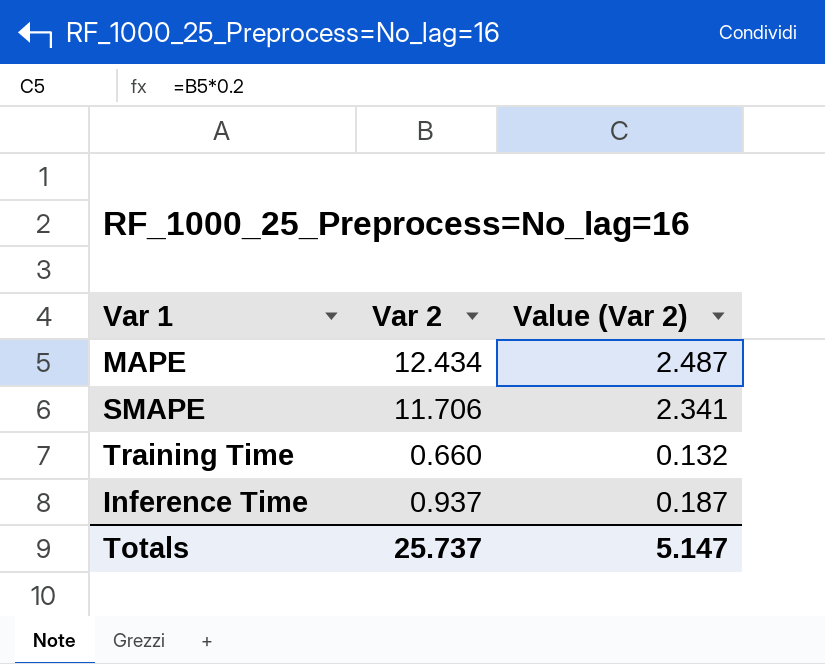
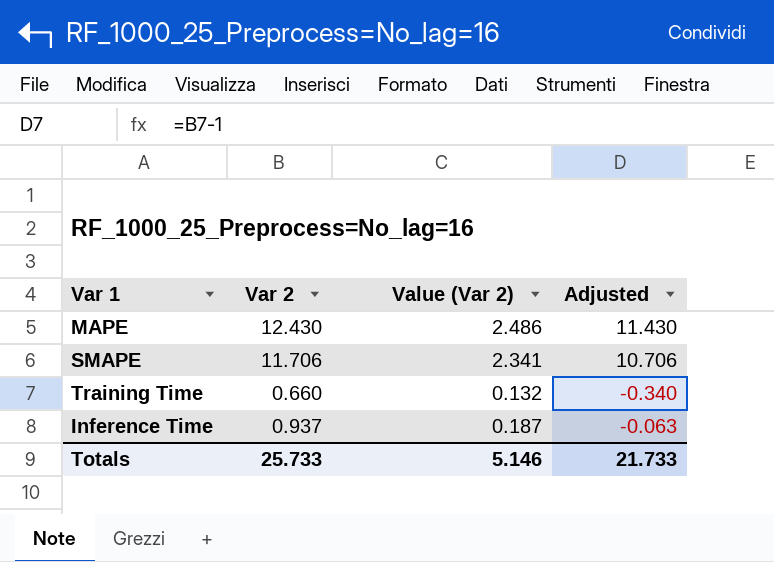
column Adjusted | formula: none -> [Var 2] - 1
MAPE | Var 2: 12.434 -> 12.430
MAPE | Value (Var 2): 2.487 -> 2.486
Totals | Var 2: 25.737 -> 25.733
Totals | Value (Var 2): 5.147 -> 5.146

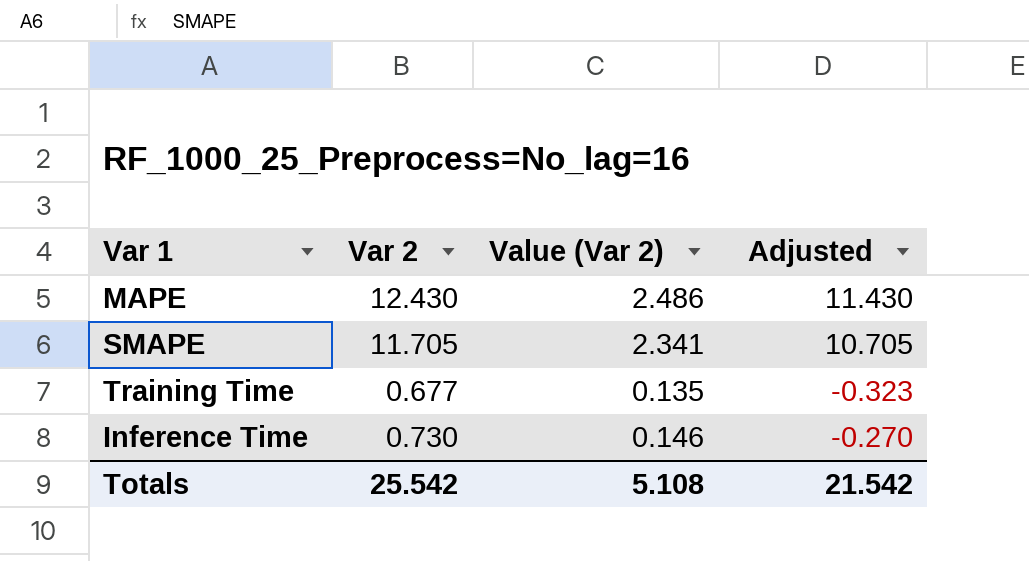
SMAPE | Var 2: 11.706 -> 11.705
SMAPE | Adjusted: 10.706 -> 10.705
Training Time | Var 2: 0.660 -> 0.677
Training Time | Value (Var 2): 0.132 -> 0.135
Training Time | Adjusted: -0.340 -> -0.323
Inference Time | Var 2: 0.937 -> 0.730
Inference Time | Value (Var 2): 0.187 -> 0.146
Inference Time | Adjusted: -0.063 -> -0.270
Totals | Var 2: 25.733 -> 25.542
Totals | Value (Var 2): 5.146 -> 5.108
Totals | Adjusted: 21.733 -> 21.542

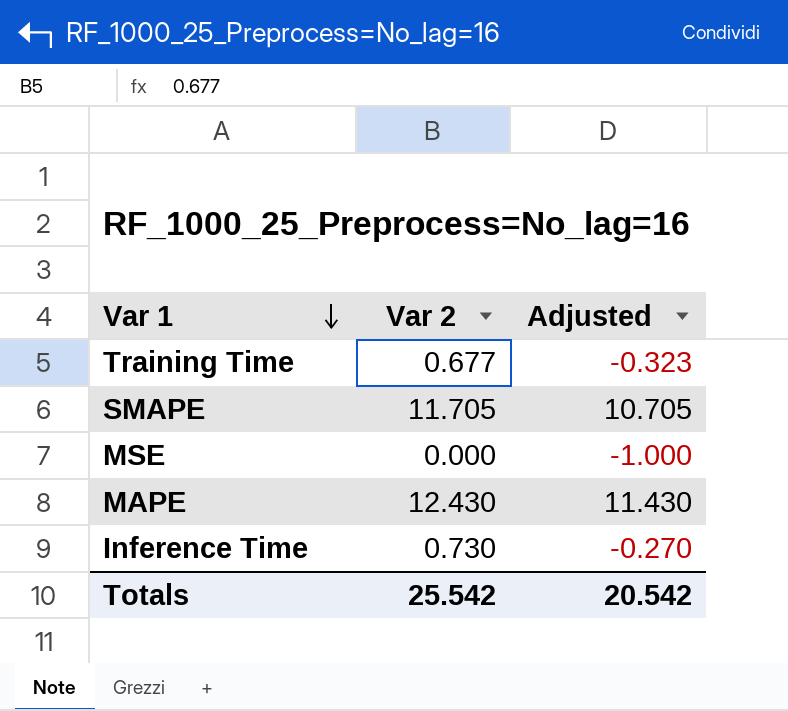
row order: none -> Var 1 descending
column Value (Var 2) | formula: [Var 2] * 0.2 -> none
row MSE: none -> 0.000 | -1.000
Totals | Adjusted: 21.542 -> 20.542

